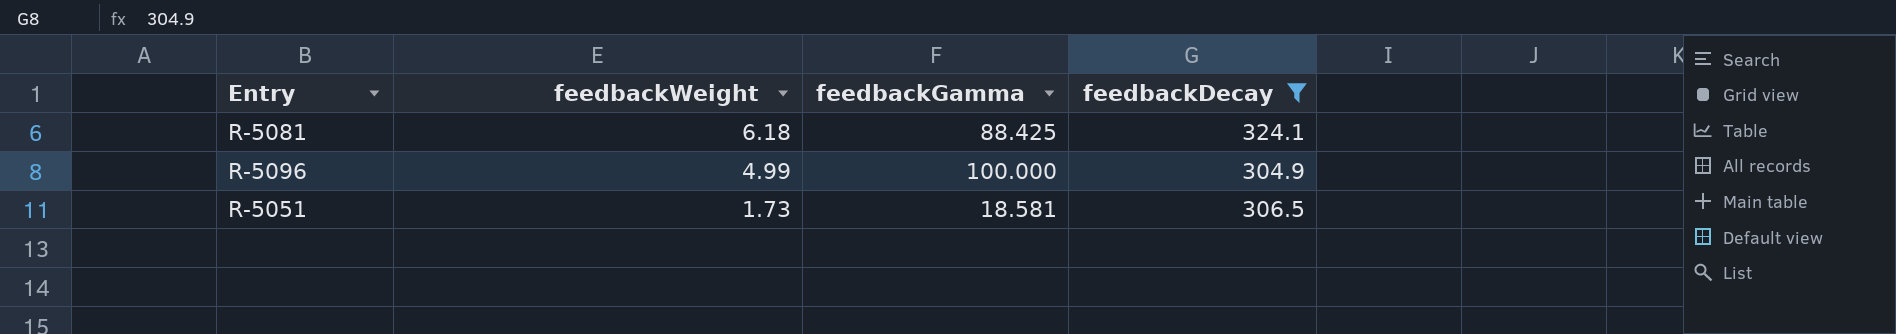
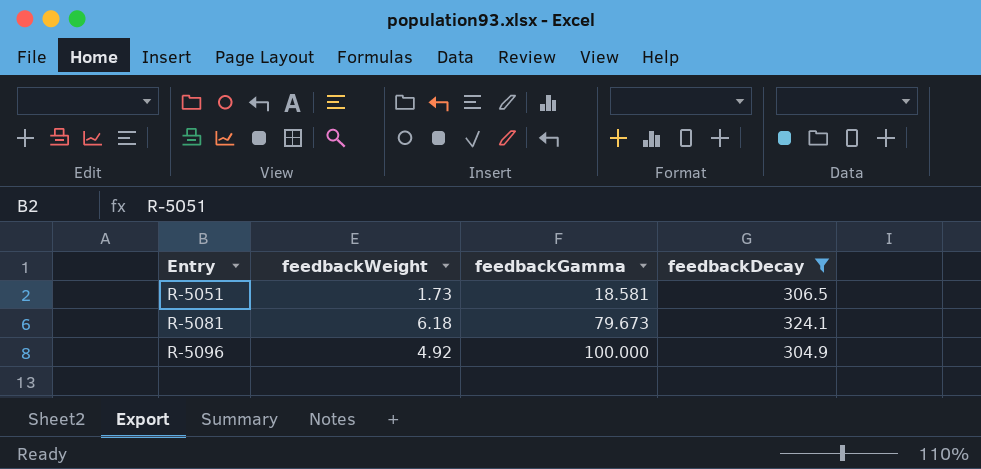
row order: feedbackWeight descending -> Entry ascending
R-5081 | feedbackGamma: 88.425 -> 79.673
R-5096 | feedbackWeight: 4.99 -> 4.92

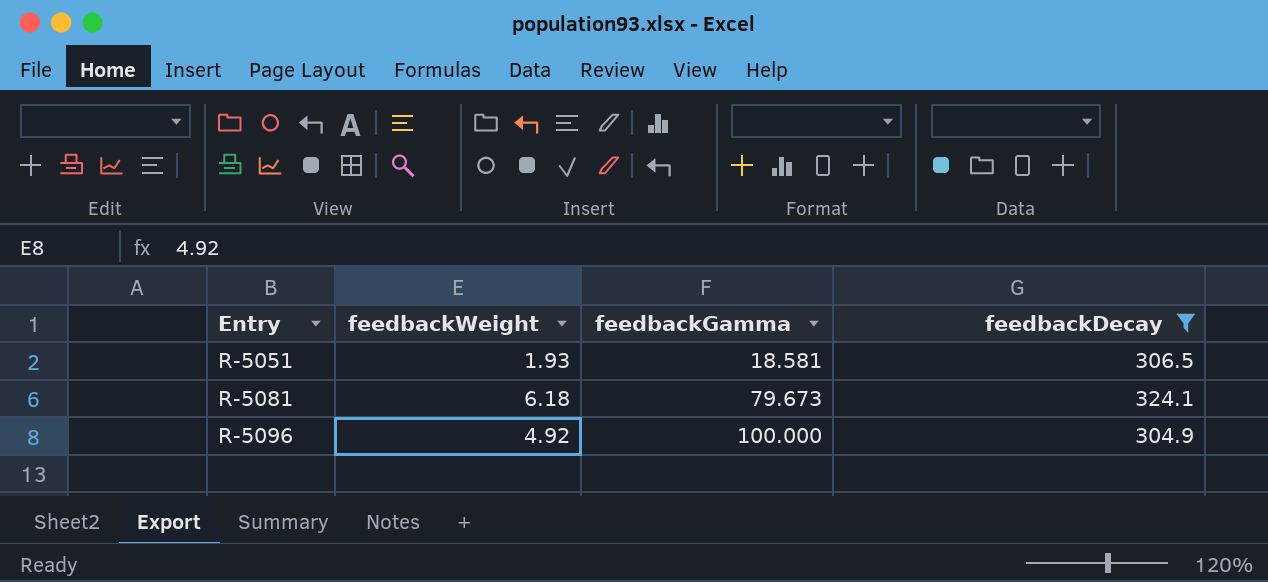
R-5051 | feedbackWeight: 1.73 -> 1.93

